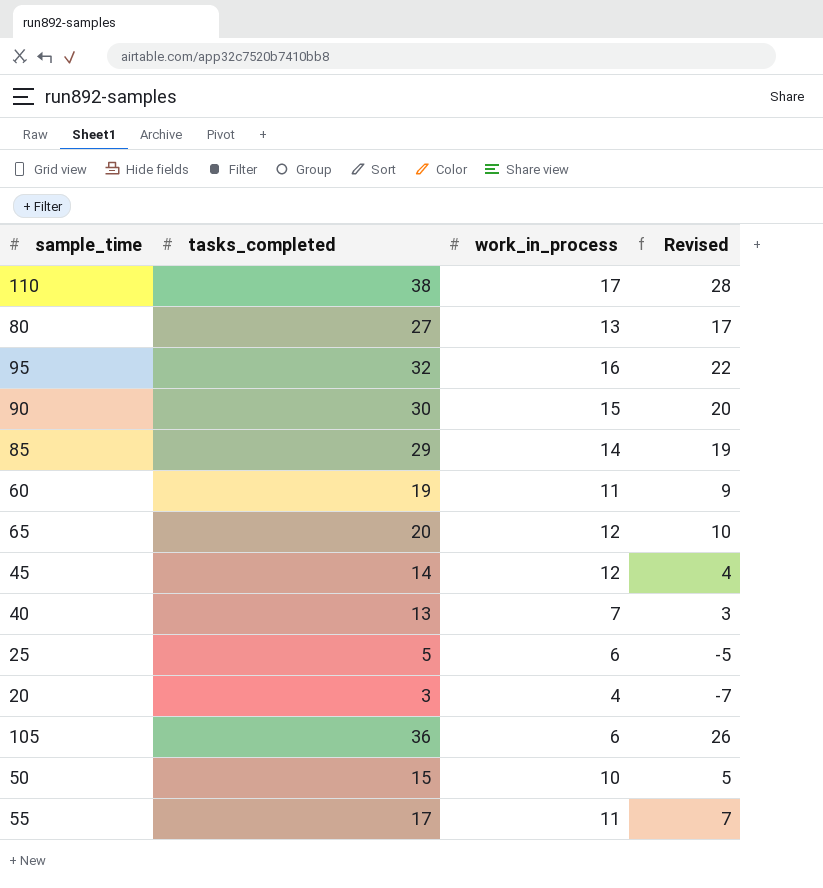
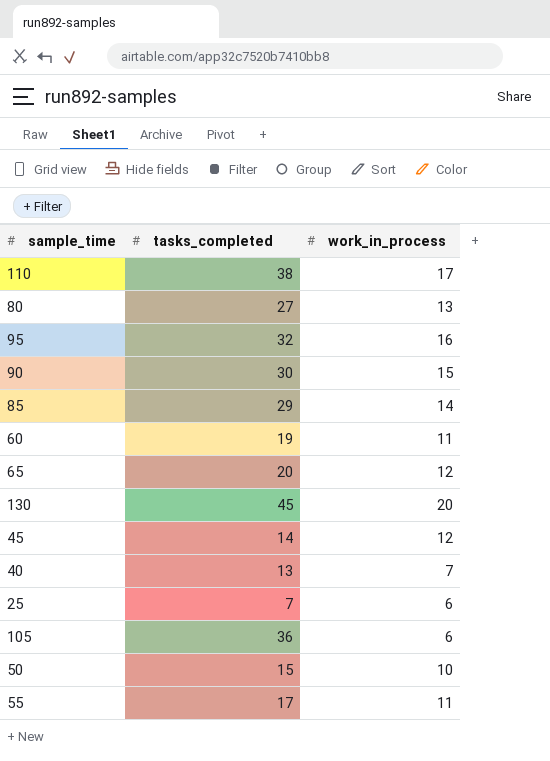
column Revised | formula: [tasks_completed] - 10 -> none
row 20: 3 | 4 | -7 -> none
row 130: none -> 45 | 20
25 | tasks_completed: 5 -> 7

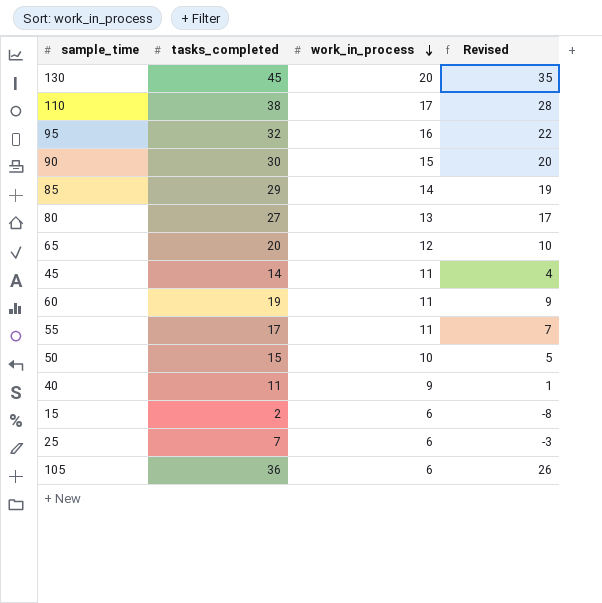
row order: none -> work_in_process descending
column Revised | formula: none -> [tasks_completed] - 10
45 | work_in_process: 12 -> 11
40 | tasks_completed: 13 -> 11
40 | work_in_process: 7 -> 9
row 15: none -> 2 | 6 | -8

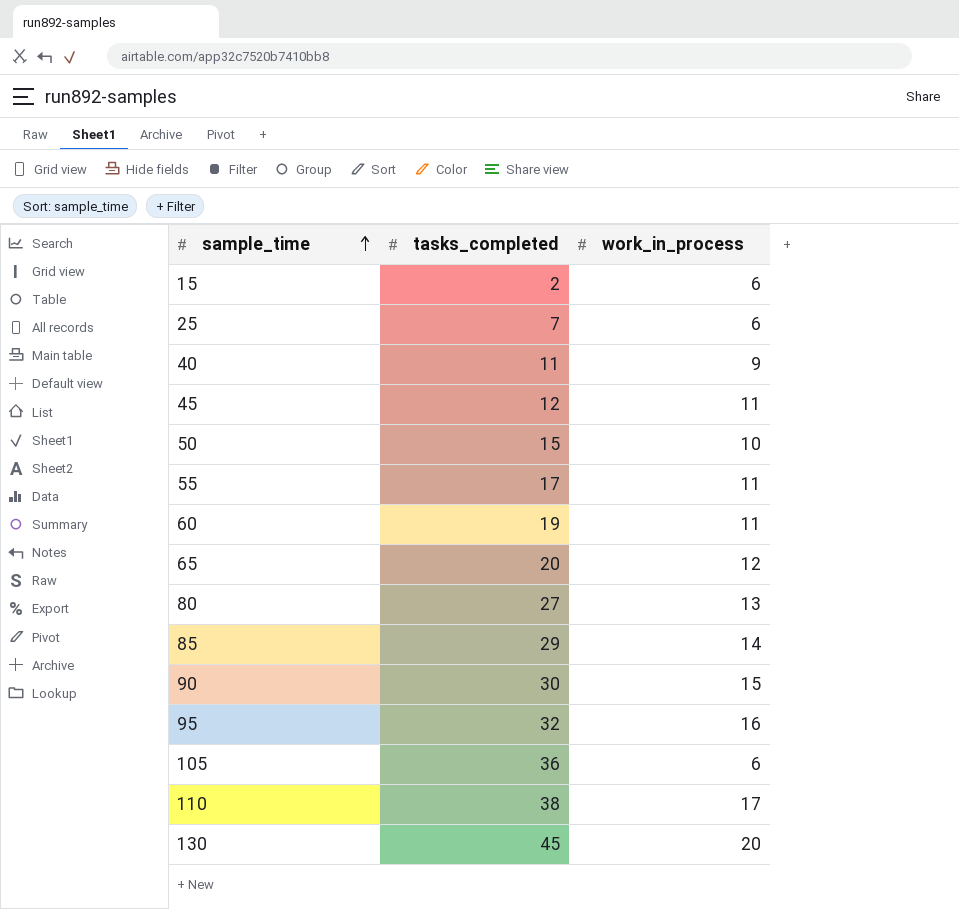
row order: work_in_process descending -> sample_time ascending
column Revised | formula: [tasks_completed] - 10 -> none
45 | tasks_completed: 14 -> 12

